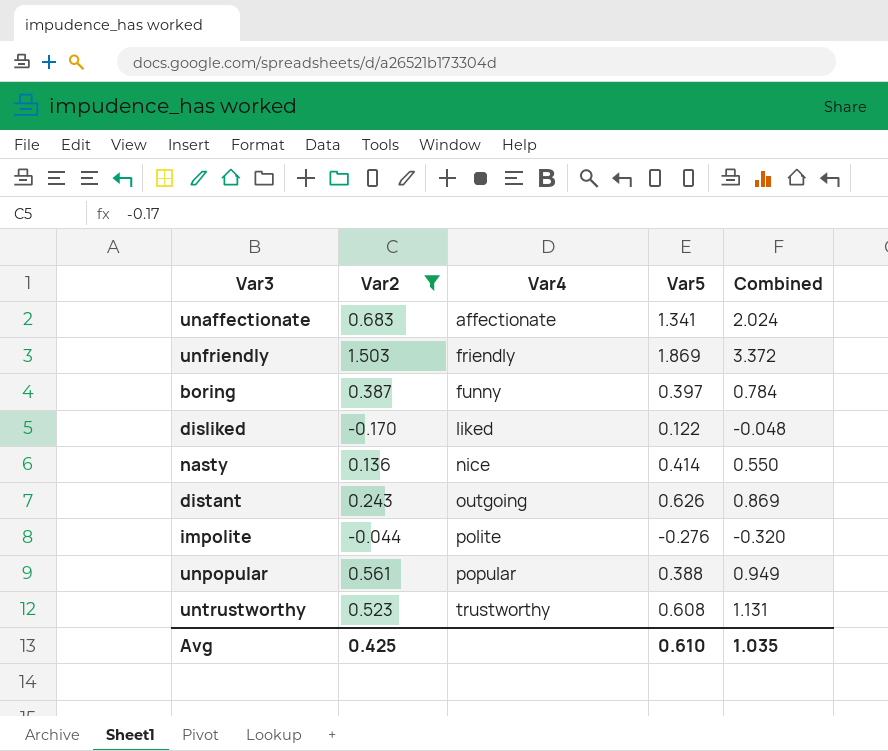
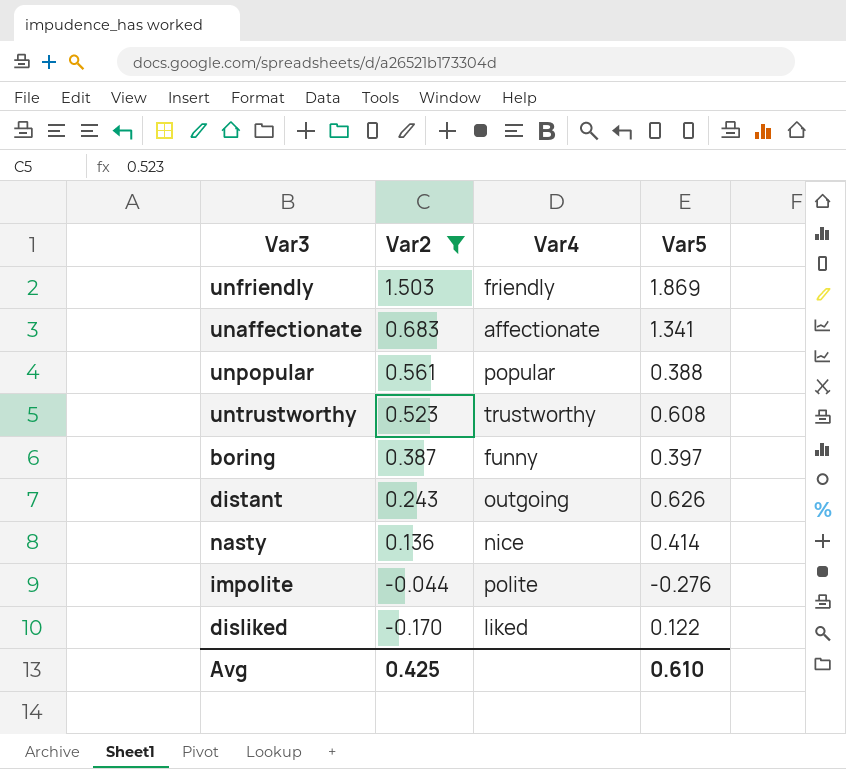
row order: Var4 ascending -> Var2 descending
column Combined | formula: [Var2] + [Var5] -> none

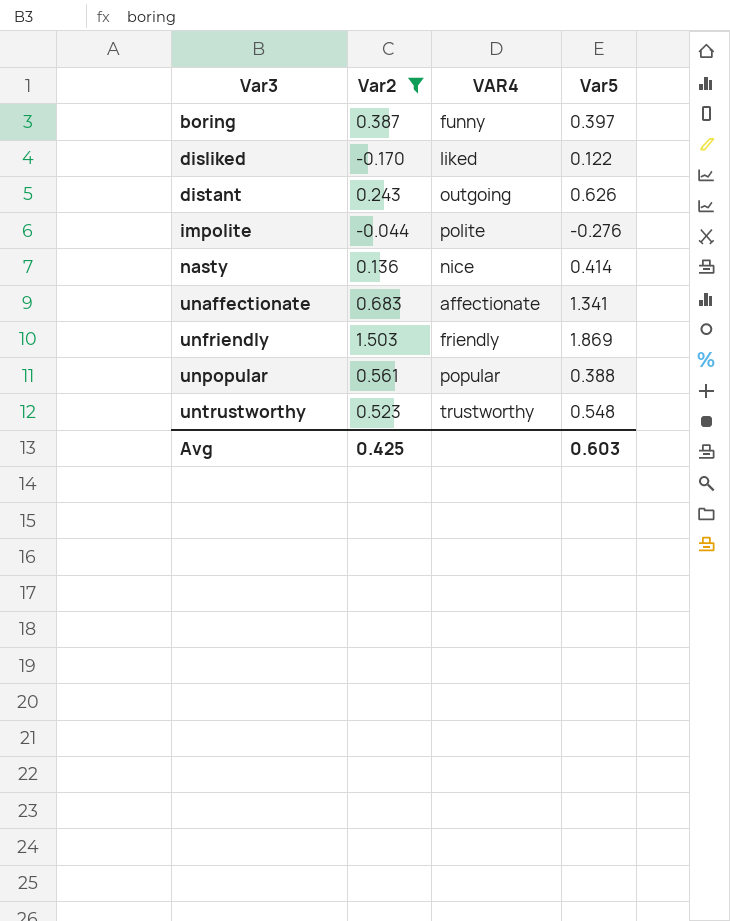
row order: Var2 descending -> Var3 ascending
column name: Var4 -> VAR4
untrustworthy | Var5: 0.608 -> 0.548
Avg | Var5: 0.610 -> 0.603

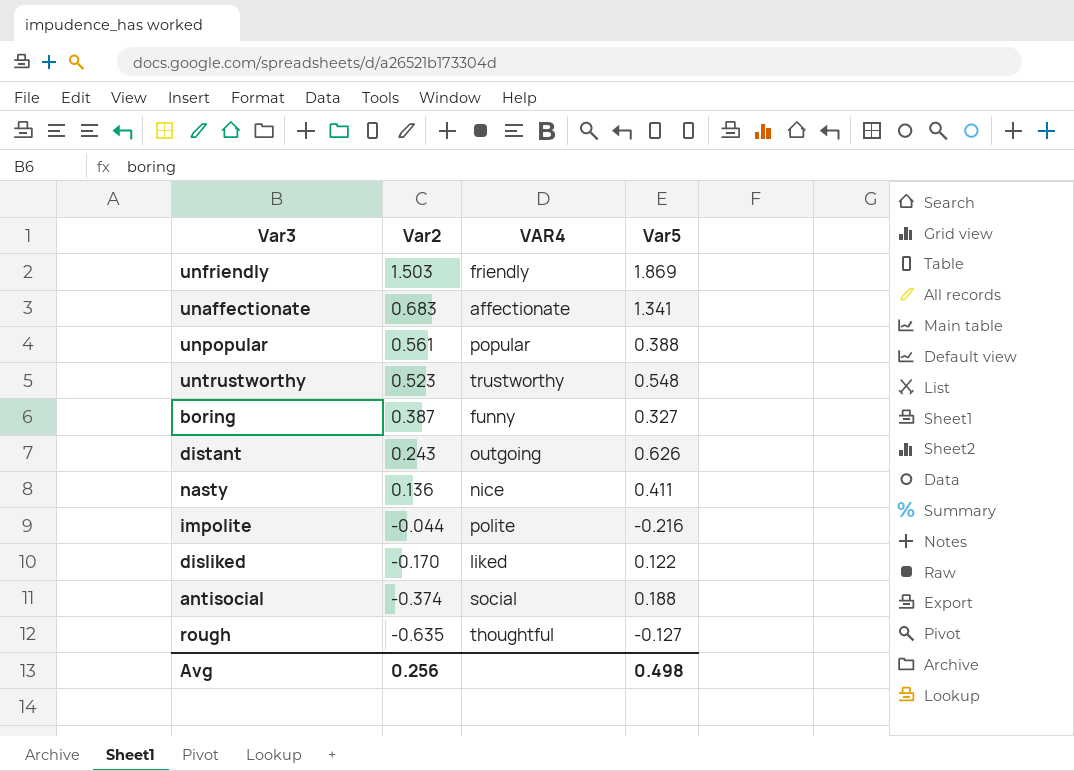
filter: Var2 >= -0.170 -> none
row order: Var3 ascending -> Var2 descending
boring | Var5: 0.397 -> 0.327
nasty | Var5: 0.414 -> 0.411
impolite | Var5: -0.276 -> -0.216
Avg | Var2: 0.425 -> 0.256
Avg | Var5: 0.603 -> 0.498

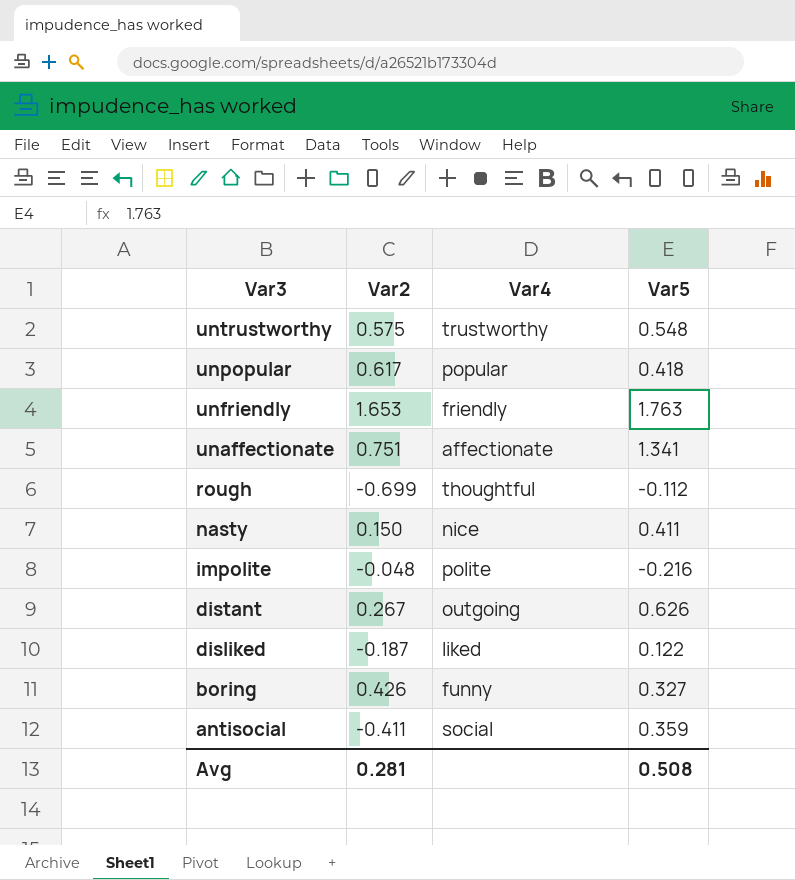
row order: Var2 descending -> Var3 descending
column name: VAR4 -> Var4
untrustworthy | Var2: 0.523 -> 0.575
unpopular | Var2: 0.561 -> 0.617
unpopular | Var5: 0.388 -> 0.418
unfriendly | Var2: 1.503 -> 1.653
unfriendly | Var5: 1.869 -> 1.763
unaffectionate | Var2: 0.683 -> 0.751
rough | Var2: -0.635 -> -0.699
rough | Var5: -0.127 -> -0.112
nasty | Var2: 0.136 -> 0.150
impolite | Var2: -0.044 -> -0.048
distant | Var2: 0.243 -> 0.267
disliked | Var2: -0.170 -> -0.187
boring | Var2: 0.387 -> 0.426
antisocial | Var2: -0.374 -> -0.411
antisocial | Var5: 0.188 -> 0.359
Avg | Var2: 0.256 -> 0.281
Avg | Var5: 0.498 -> 0.508

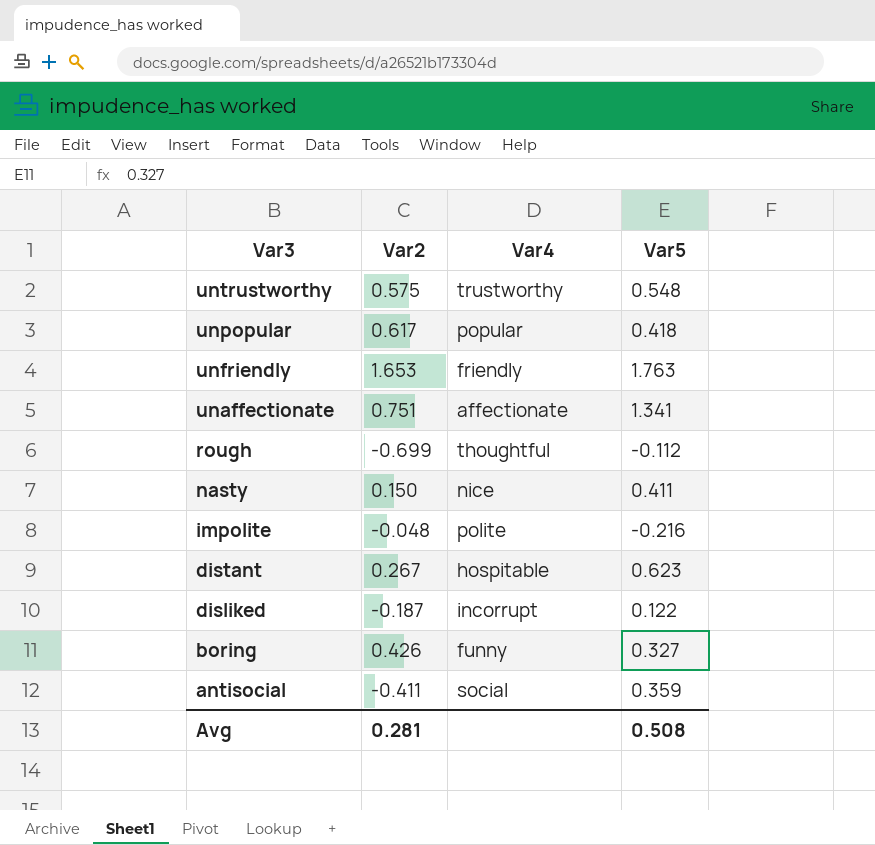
distant | Var4: outgoing -> hospitable
distant | Var5: 0.626 -> 0.623
disliked | Var4: liked -> incorrupt

